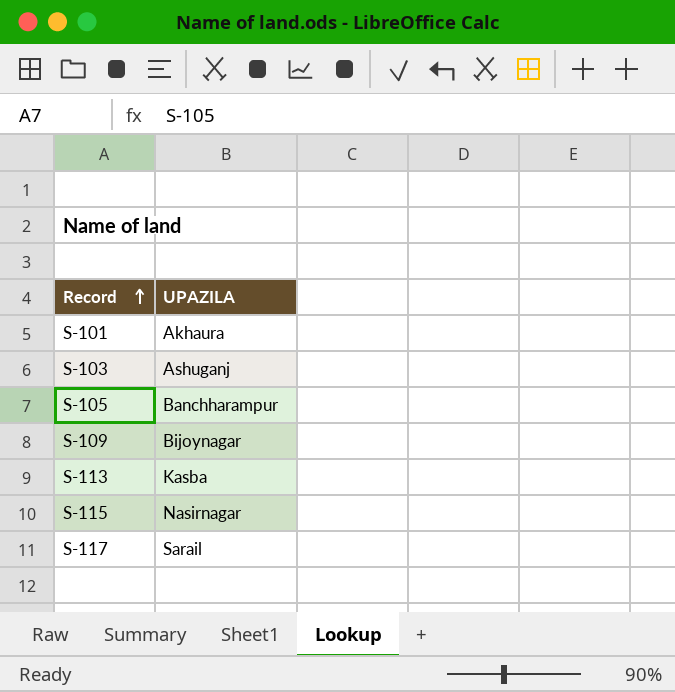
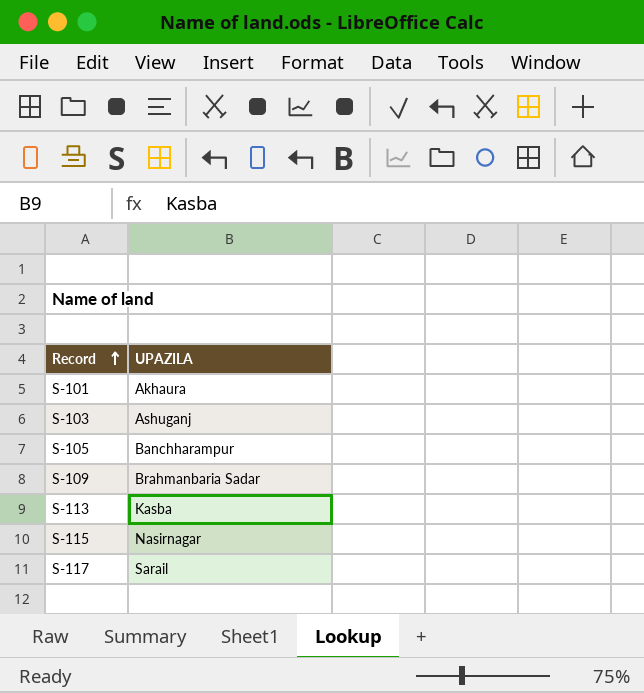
S-109 | UPAZILA: Bijoynagar -> Brahmanbaria Sadar

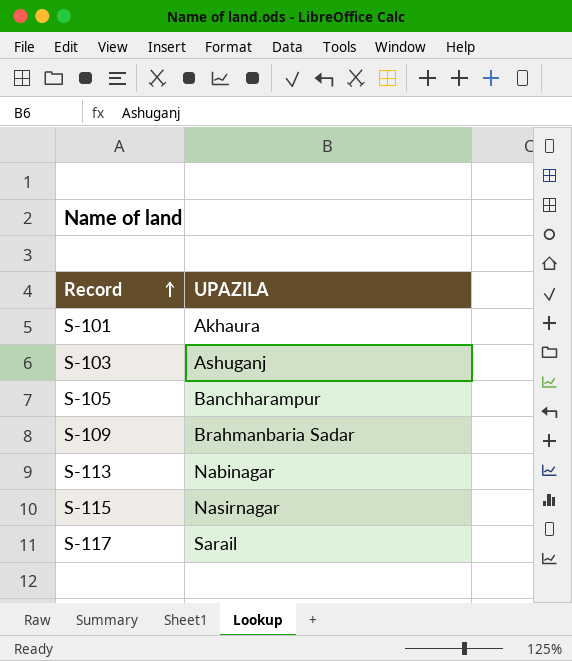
S-113 | UPAZILA: Kasba -> Nabinagar

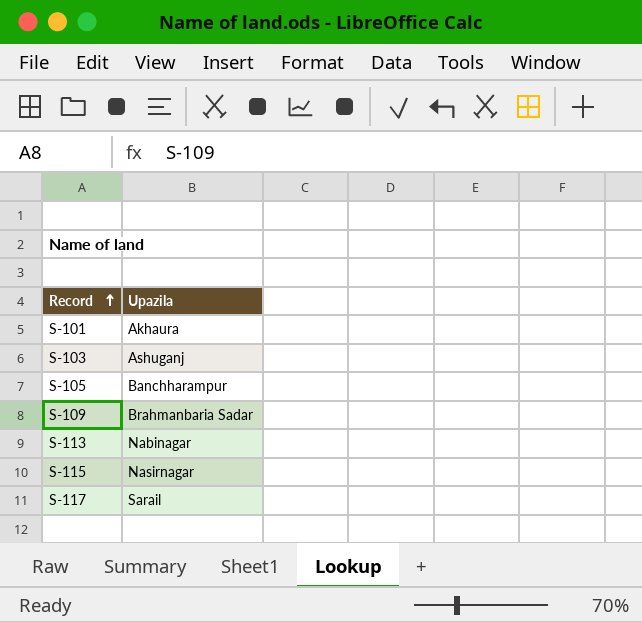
column name: UPAZILA -> Upazila

